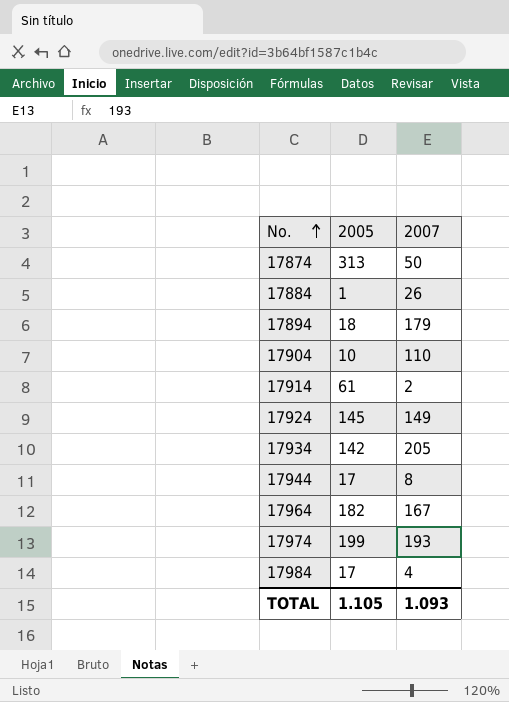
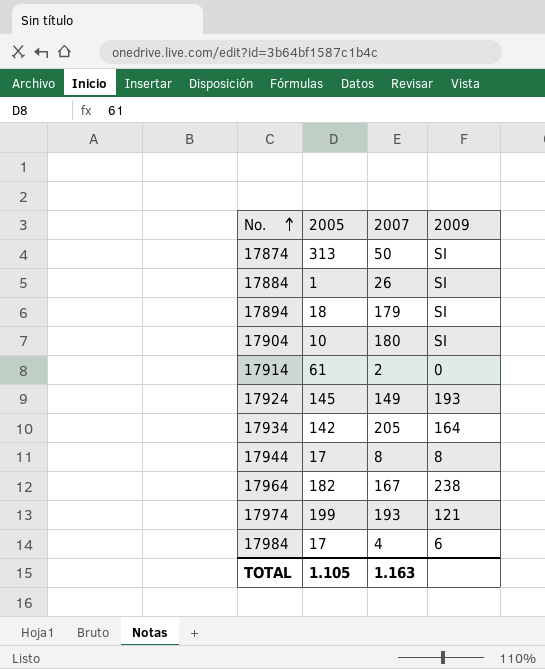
column 2009 | position: none -> 4
17904 | 2007: 110 -> 180
TOTAL | 2007: 1.093 -> 1.163

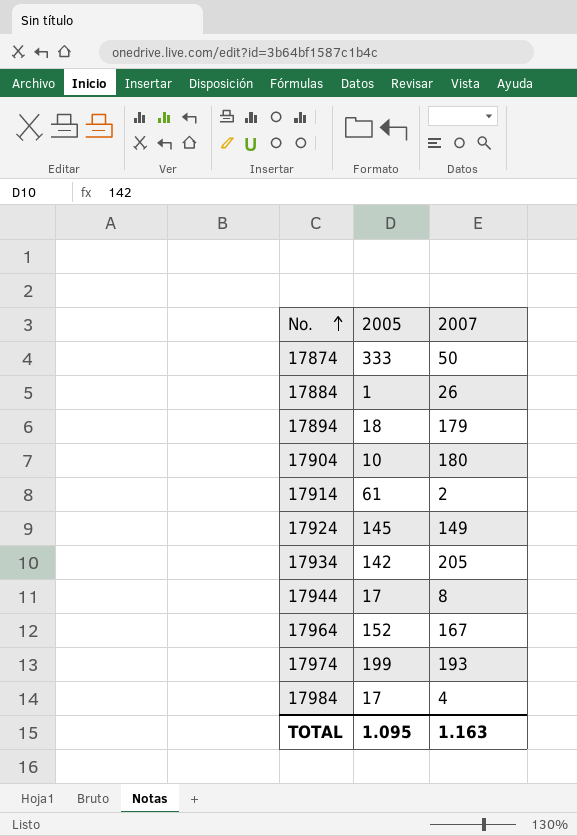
column 2009 | position: 4 -> none
17874 | 2005: 313 -> 333
17964 | 2005: 182 -> 152
TOTAL | 2005: 1.105 -> 1.095

